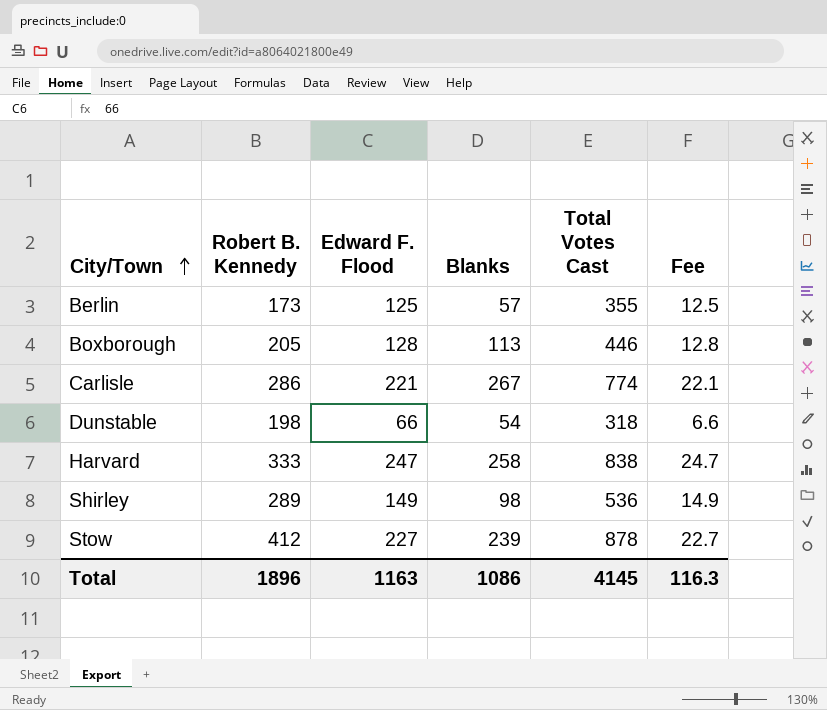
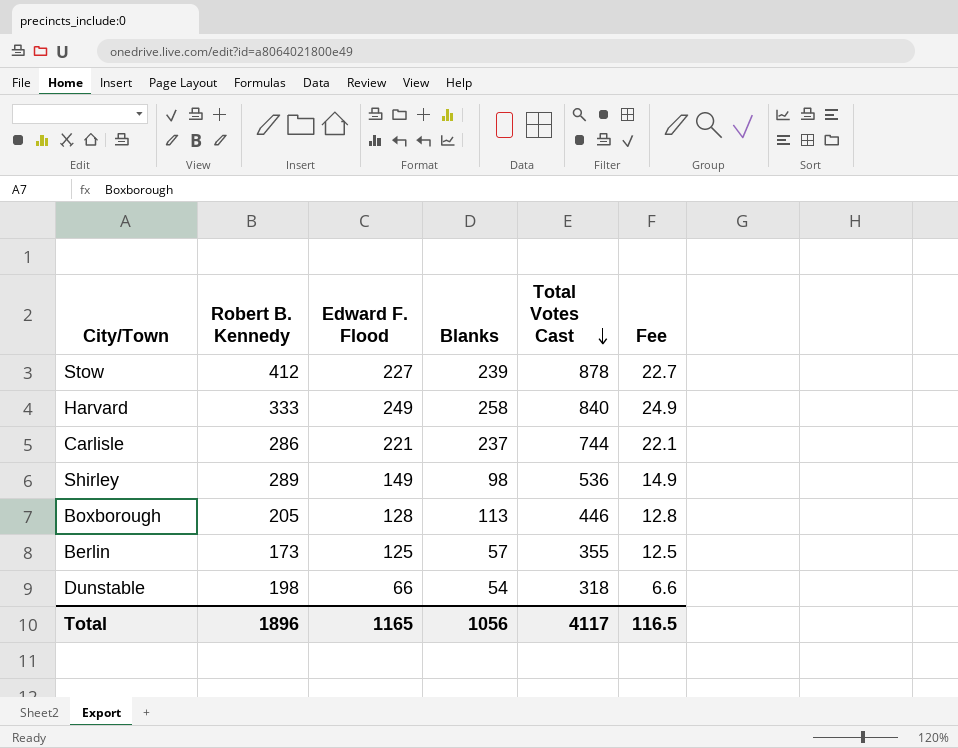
row order: City/Town ascending -> Total Votes Cast descending
Harvard | Edward F. Flood: 247 -> 249
Harvard | Total Votes Cast: 838 -> 840
Harvard | Fee: 24.7 -> 24.9
Carlisle | Blanks: 267 -> 237
Carlisle | Total Votes Cast: 774 -> 744
Total | Edward F. Flood: 1163 -> 1165
Total | Blanks: 1086 -> 1056
Total | Total Votes Cast: 4145 -> 4117
Total | Fee: 116.3 -> 116.5

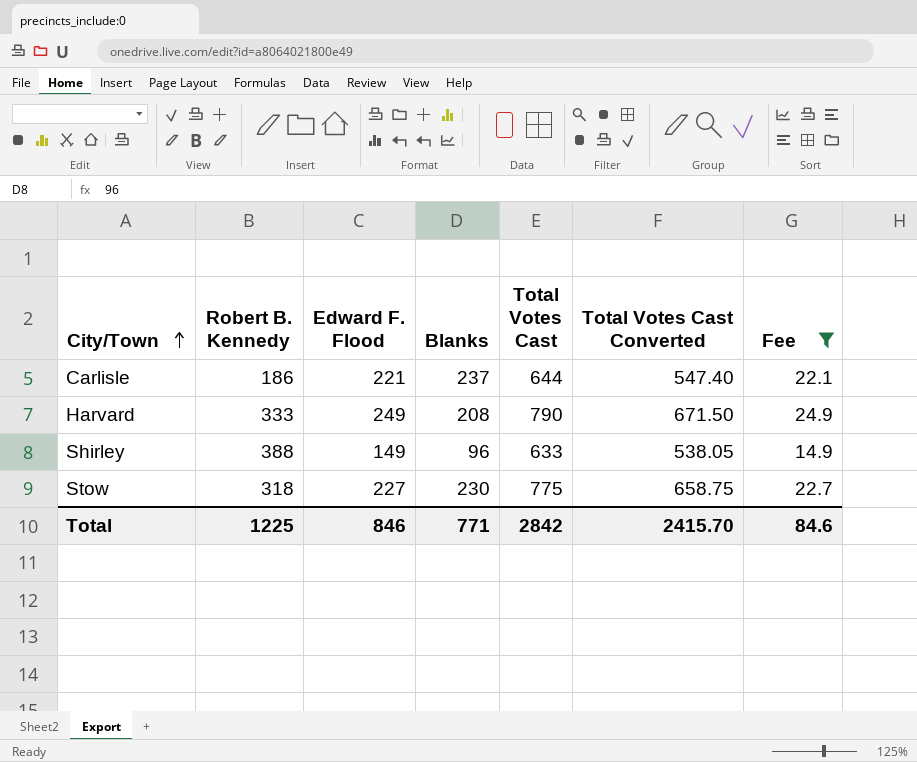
filter: none -> Fee >= 14.9
row order: Total Votes Cast descending -> City/Town ascending
column Total Votes Cast Converted | formula: none -> [Total Votes Cast] * 0.85
Carlisle | Robert B. Kennedy: 286 -> 186
Carlisle | Total Votes Cast: 744 -> 644
Harvard | Blanks: 258 -> 208
Harvard | Total Votes Cast: 840 -> 790
Shirley | Robert B. Kennedy: 289 -> 388
Shirley | Blanks: 98 -> 96
Shirley | Total Votes Cast: 536 -> 633
Stow | Robert B. Kennedy: 412 -> 318
Stow | Blanks: 239 -> 230
Stow | Total Votes Cast: 878 -> 775
Total | Robert B. Kennedy: 1896 -> 1225
Total | Edward F. Flood: 1165 -> 846
Total | Blanks: 1056 -> 771
Total | Total Votes Cast: 4117 -> 2842
Total | Fee: 116.5 -> 84.6

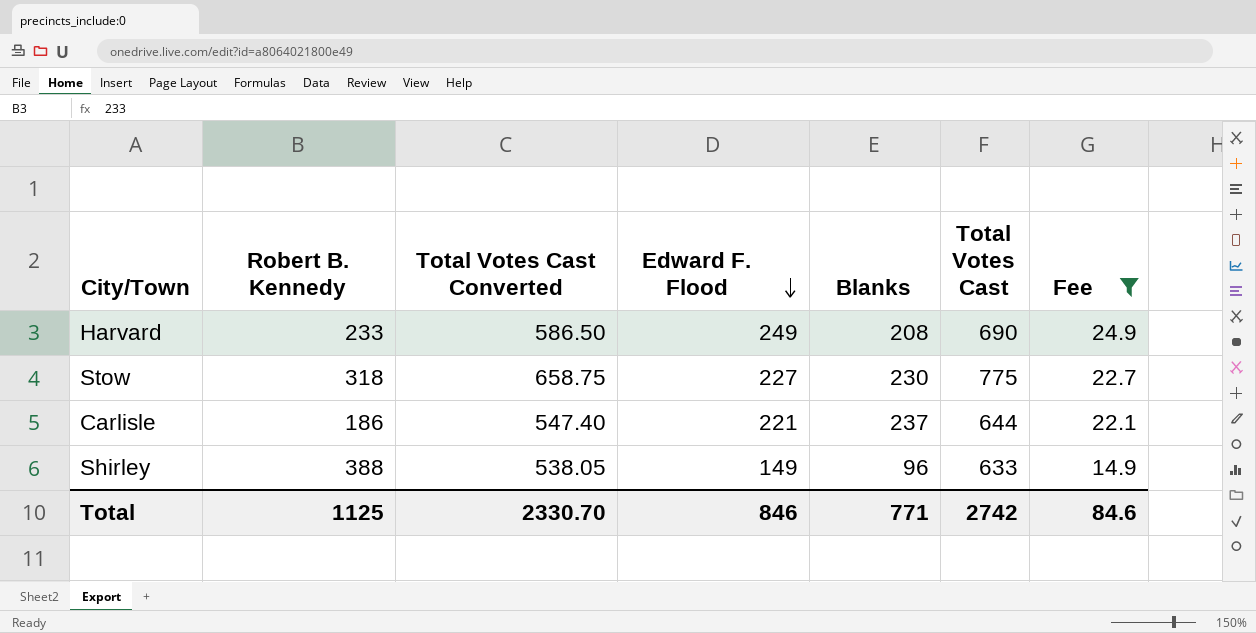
row order: City/Town ascending -> Edward F. Flood descending
column Total Votes Cast Converted | position: 6 -> 3
Harvard | Robert B. Kennedy: 333 -> 233
Harvard | Total Votes Cast Converted: 671.50 -> 586.50
Harvard | Total Votes Cast: 790 -> 690
Total | Robert B. Kennedy: 1225 -> 1125
Total | Total Votes Cast Converted: 2415.70 -> 2330.70
Total | Total Votes Cast: 2842 -> 2742

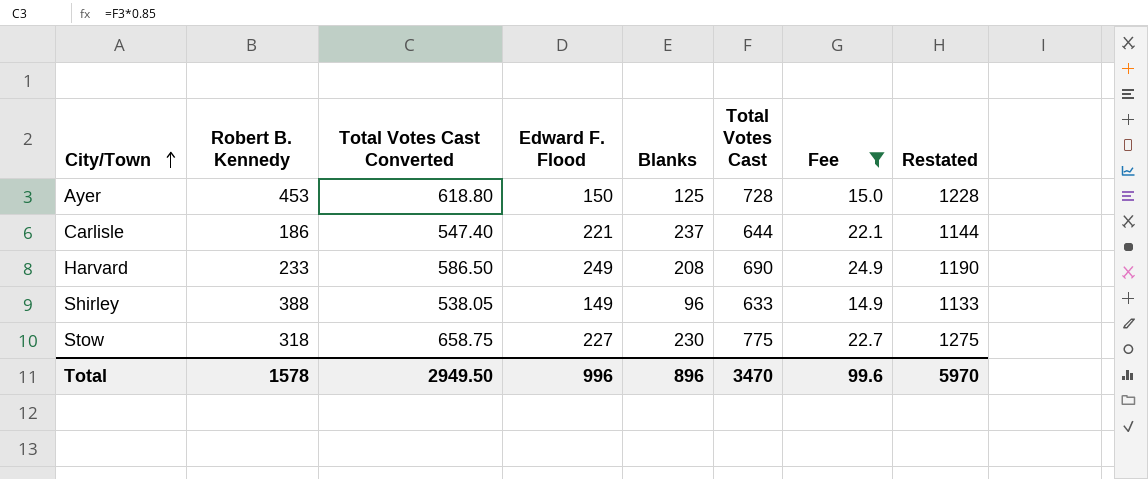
row order: Edward F. Flood descending -> City/Town ascending
column Restated | formula: none -> [Total Votes Cast] + 500
row Ayer: none -> 453 | 618.80 | 150 | 125 | 728 | 15.0 | 1228
Total | Robert B. Kennedy: 1125 -> 1578
Total | Total Votes Cast Converted: 2330.70 -> 2949.50
Total | Edward F. Flood: 846 -> 996
Total | Blanks: 771 -> 896
Total | Total Votes Cast: 2742 -> 3470
Total | Fee: 84.6 -> 99.6

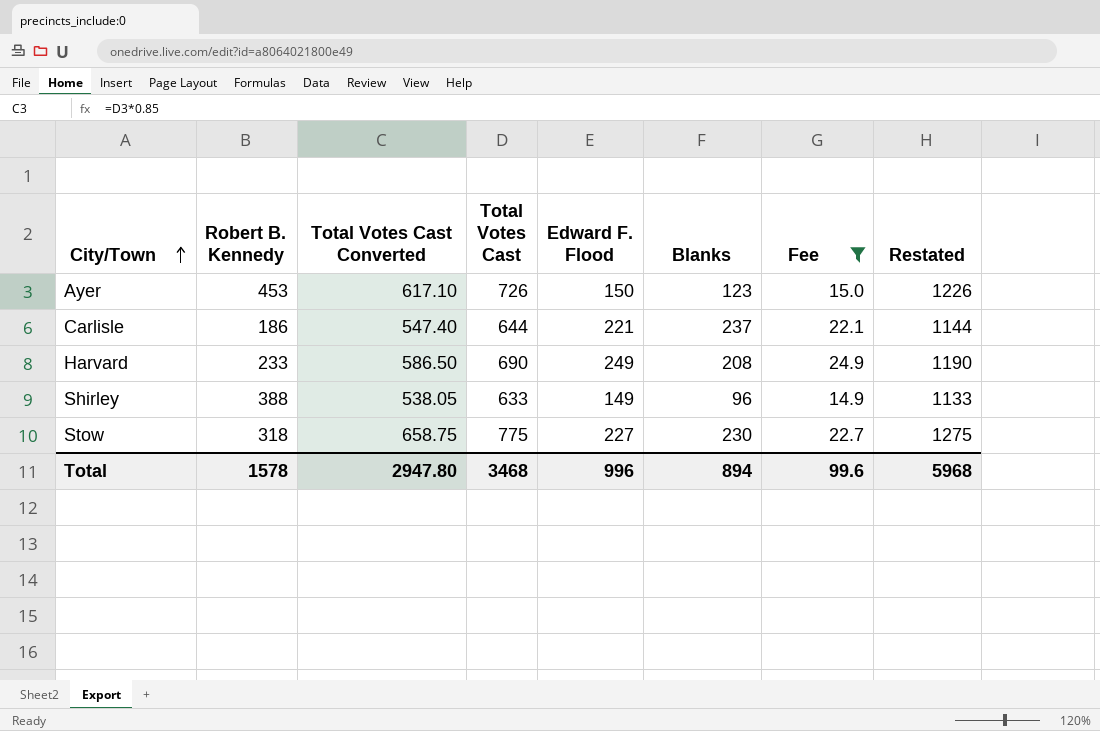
column Total Votes Cast | position: 6 -> 4
Ayer | Total Votes Cast Converted: 618.80 -> 617.10
Ayer | Total Votes Cast: 728 -> 726
Ayer | Blanks: 125 -> 123
Ayer | Restated: 1228 -> 1226
Total | Total Votes Cast Converted: 2949.50 -> 2947.80
Total | Total Votes Cast: 3470 -> 3468
Total | Blanks: 896 -> 894
Total | Restated: 5970 -> 5968

